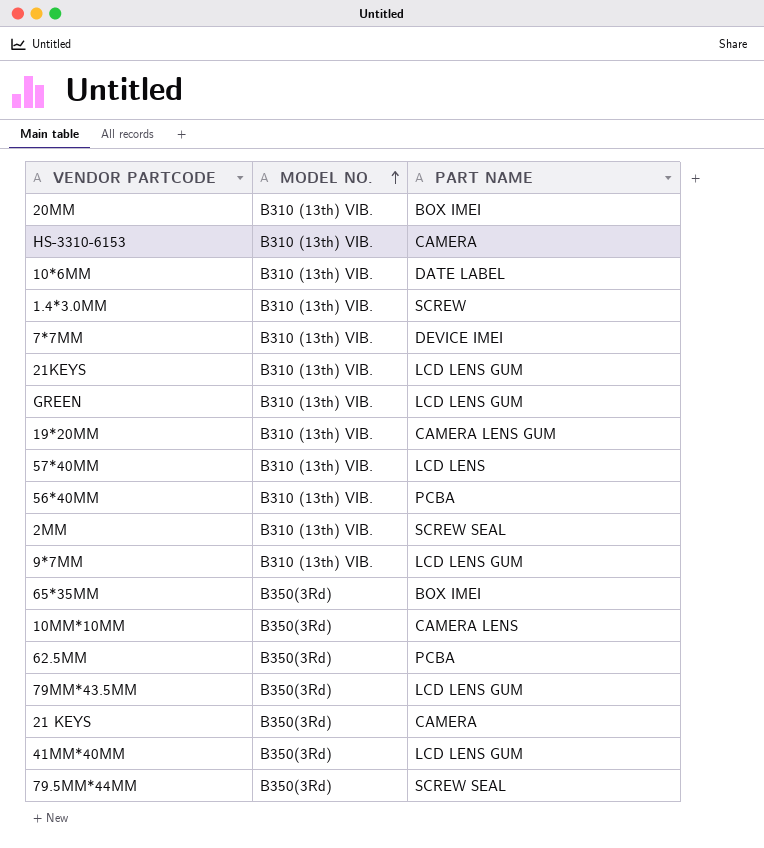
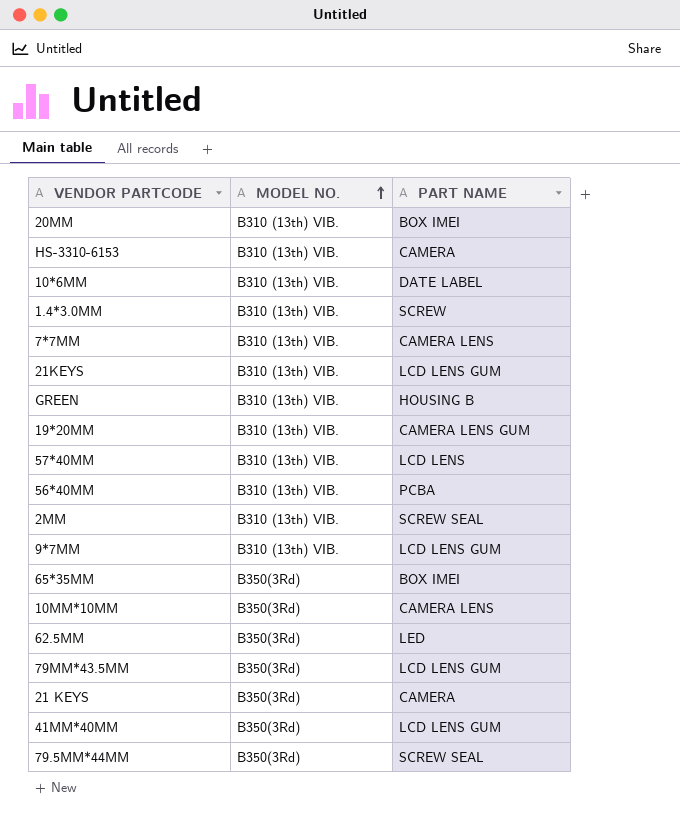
7*7MM | PART NAME: DEVICE IMEI -> CAMERA LENS
GREEN | PART NAME: LCD LENS GUM -> HOUSING B
62.5MM | PART NAME: PCBA -> LED

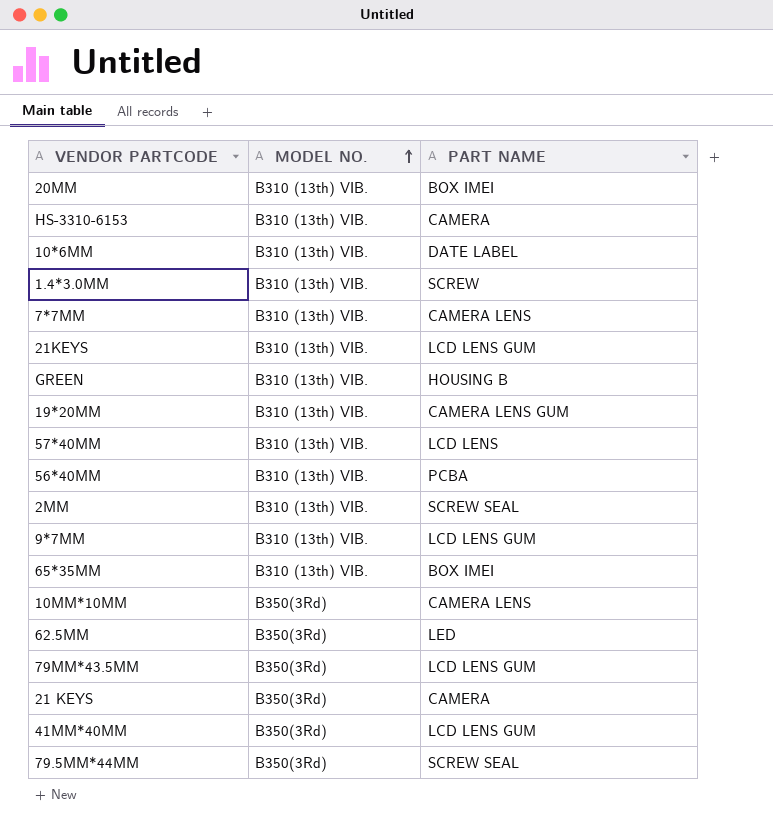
65*35MM | MODEL NO.: B350(3Rd) -> B310 (13th) VIB.

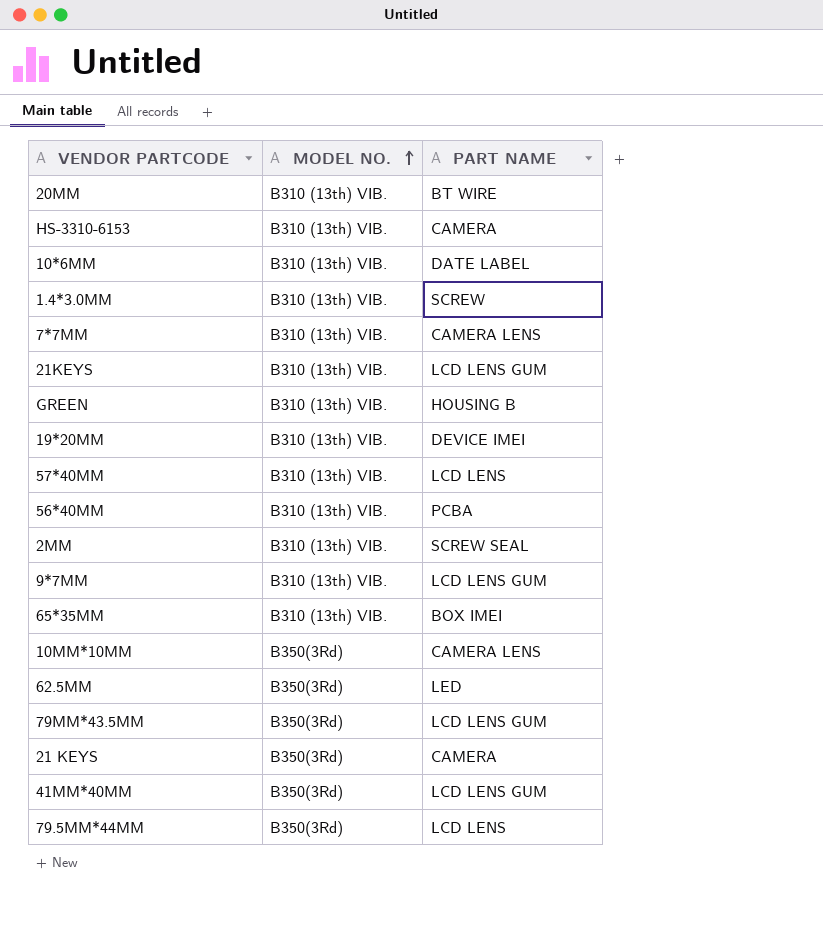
20MM | PART NAME: BOX IMEI -> BT WIRE
19*20MM | PART NAME: CAMERA LENS GUM -> DEVICE IMEI
79.5MM*44MM | PART NAME: SCREW SEAL -> LCD LENS

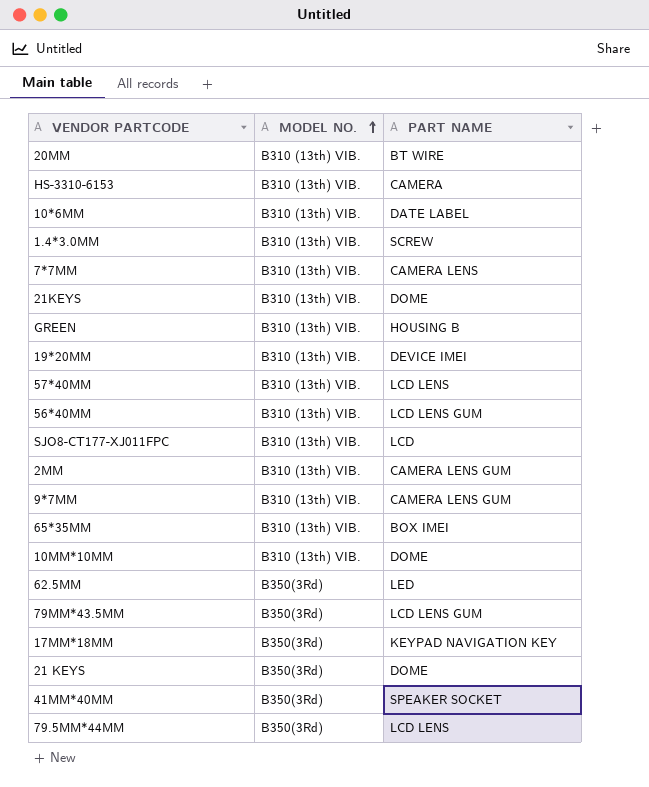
21KEYS | PART NAME: LCD LENS GUM -> DOME
56*40MM | PART NAME: PCBA -> LCD LENS GUM
row SJO8-CT177-XJ011FPC: none -> B310 (13th) VIB. | LCD
2MM | PART NAME: SCREW SEAL -> CAMERA LENS GUM
9*7MM | PART NAME: LCD LENS GUM -> CAMERA LENS GUM
10MM*10MM | MODEL NO.: B350(3Rd) -> B310 (13th) VIB.
10MM*10MM | PART NAME: CAMERA LENS -> DOME
row 17MM*18MM: none -> B350(3Rd) | KEYPAD NAVIGATION KEY
21 KEYS | PART NAME: CAMERA -> DOME
41MM*40MM | PART NAME: LCD LENS GUM -> SPEAKER SOCKET

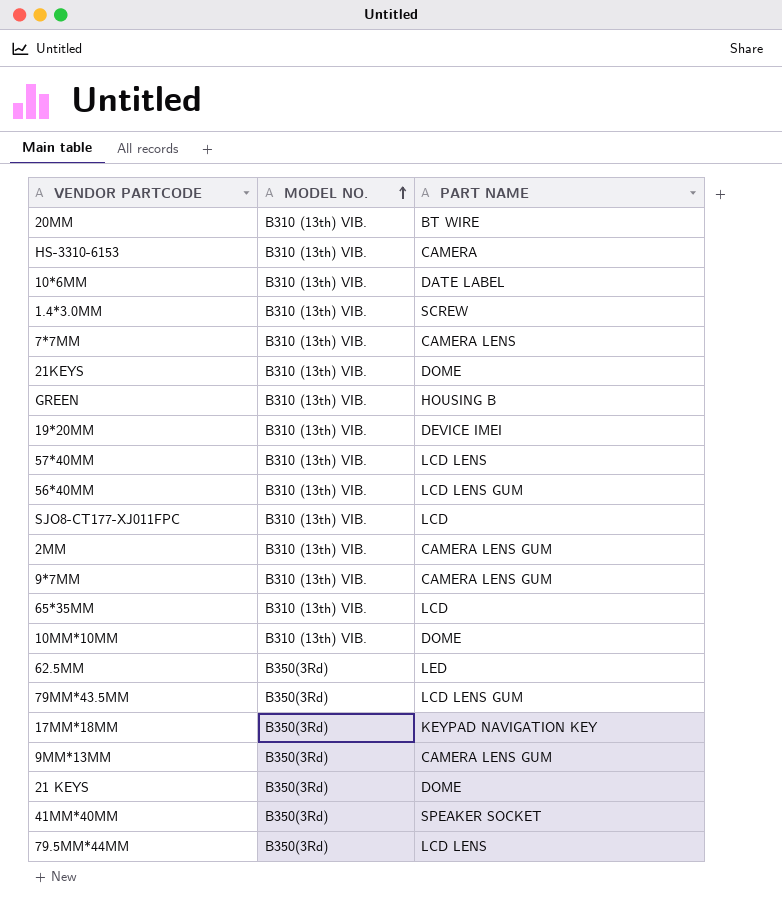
65*35MM | PART NAME: BOX IMEI -> LCD
row 9MM*13MM: none -> B350(3Rd) | CAMERA LENS GUM

